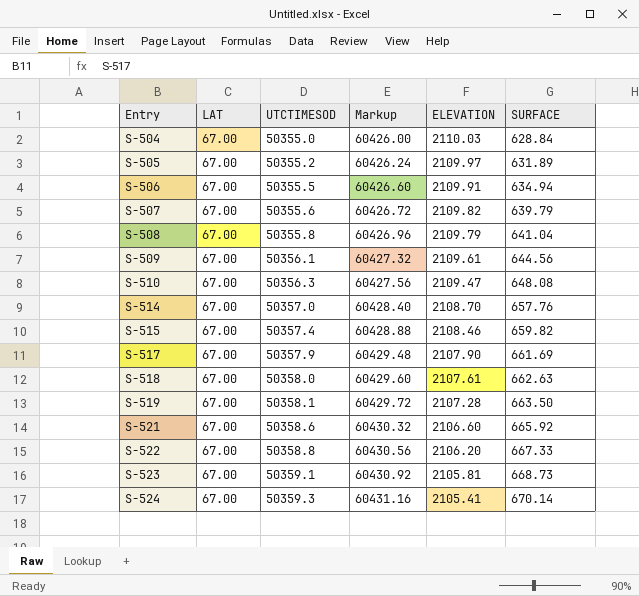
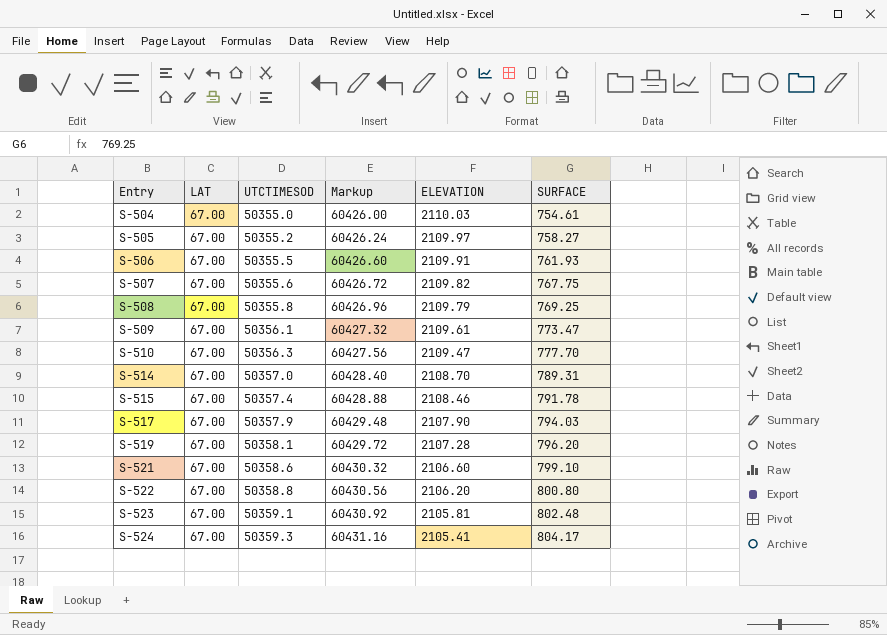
row S-518: 67.00 | 50358.0 | 60429.60 | 2107.61 | 662.63 -> none
S-504 | SURFACE: 628.84 -> 754.61
S-505 | SURFACE: 631.89 -> 758.27
S-506 | SURFACE: 634.94 -> 761.93
S-507 | SURFACE: 639.79 -> 767.75
S-508 | SURFACE: 641.04 -> 769.25
S-509 | SURFACE: 644.56 -> 773.47
S-510 | SURFACE: 648.08 -> 777.70
S-514 | SURFACE: 657.76 -> 789.31
S-515 | SURFACE: 659.82 -> 791.78
S-517 | SURFACE: 661.69 -> 794.03
S-519 | SURFACE: 663.50 -> 796.20
S-521 | SURFACE: 665.92 -> 799.10
S-522 | SURFACE: 667.33 -> 800.80
S-523 | SURFACE: 668.73 -> 802.48
S-524 | SURFACE: 670.14 -> 804.17

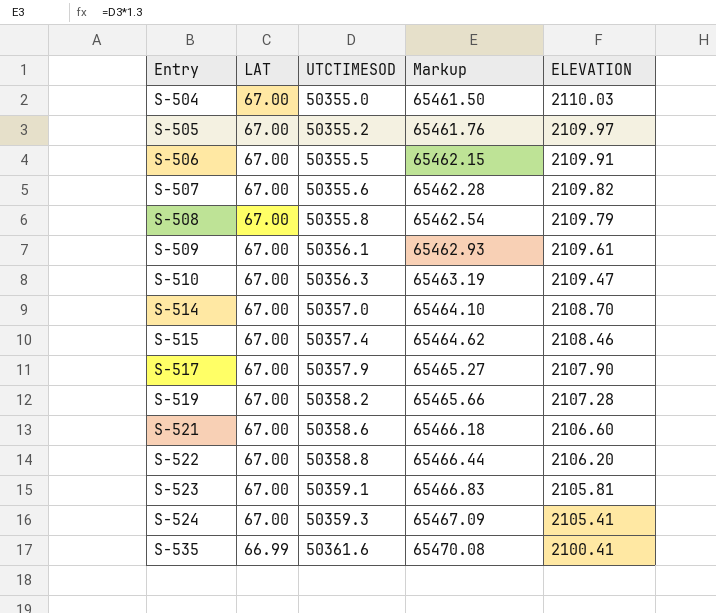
column SURFACE | position: 6 -> none
column Markup | formula: [UTCTIMESOD] * 1.2 -> [UTCTIMESOD] * 1.3
S-519 | UTCTIMESOD: 50358.1 -> 50358.2
row S-535: none -> 66.99 | 50361.6 | 65470.08 | 2100.41

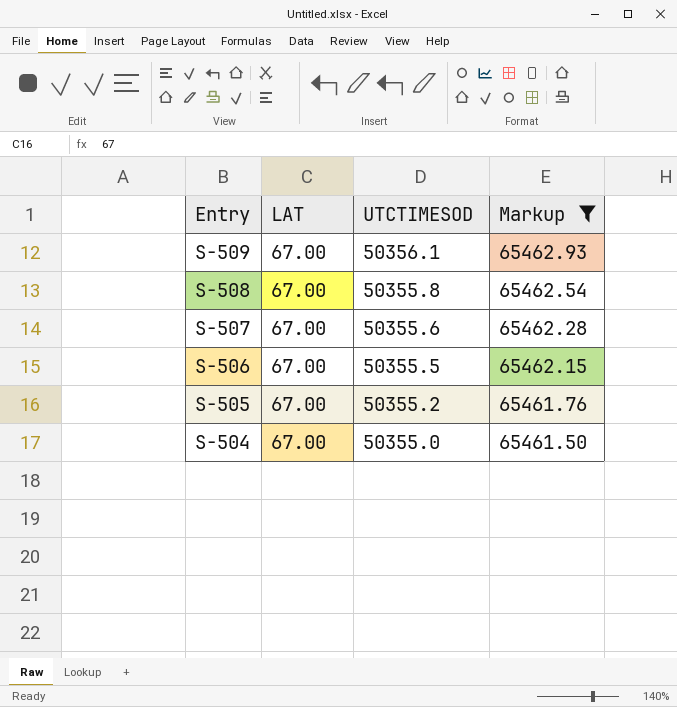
filter: none -> Markup <= 65462.93
row order: Entry ascending -> Entry descending
column ELEVATION | position: 5 -> none

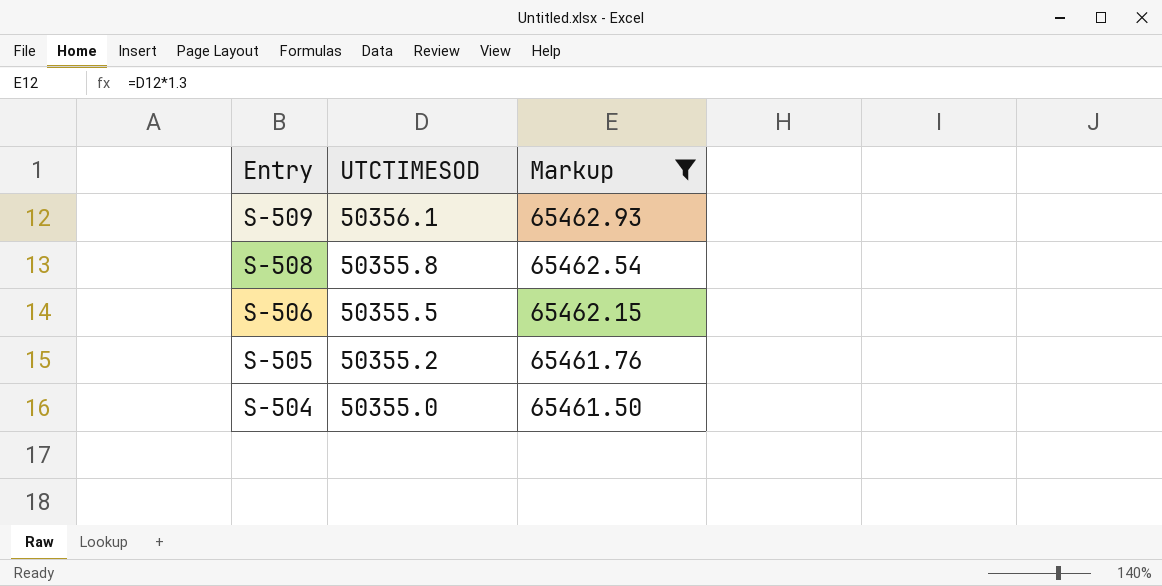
column LAT | position: 2 -> none
row S-507: 67.00 | 50355.6 | 65462.28 -> none

